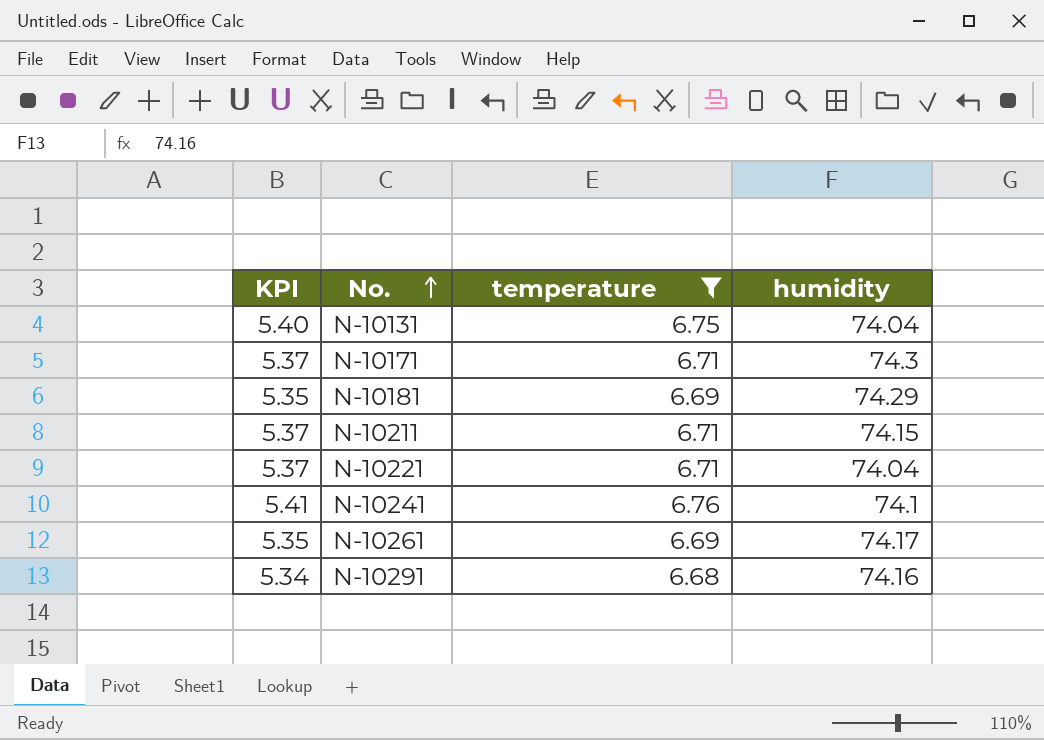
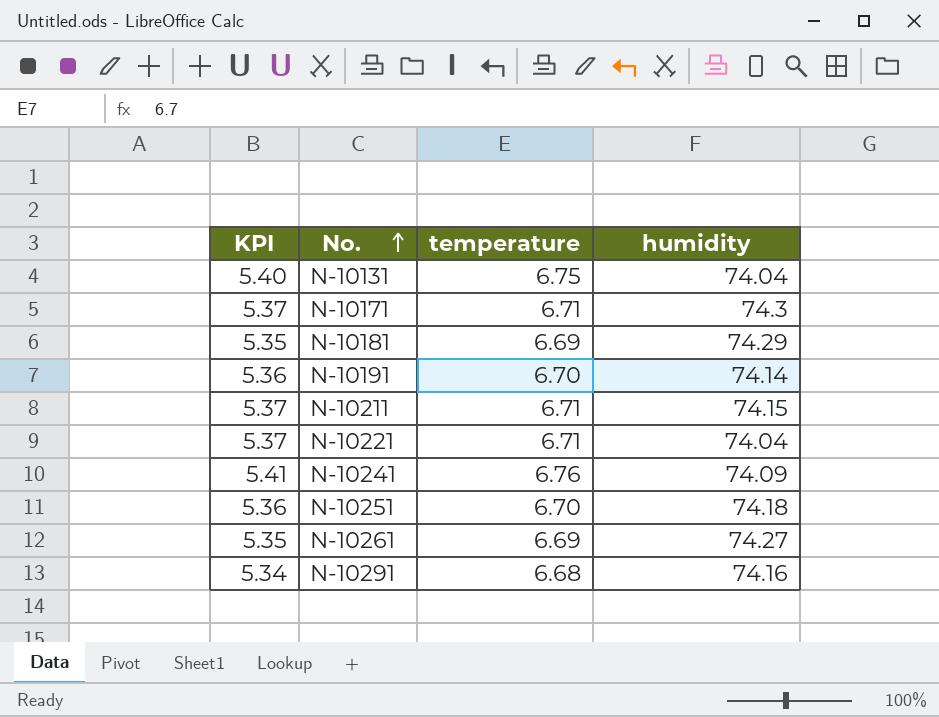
filter: temperature != 6.70 -> none
N-10241 | humidity: 74.1 -> 74.09
N-10261 | humidity: 74.17 -> 74.27

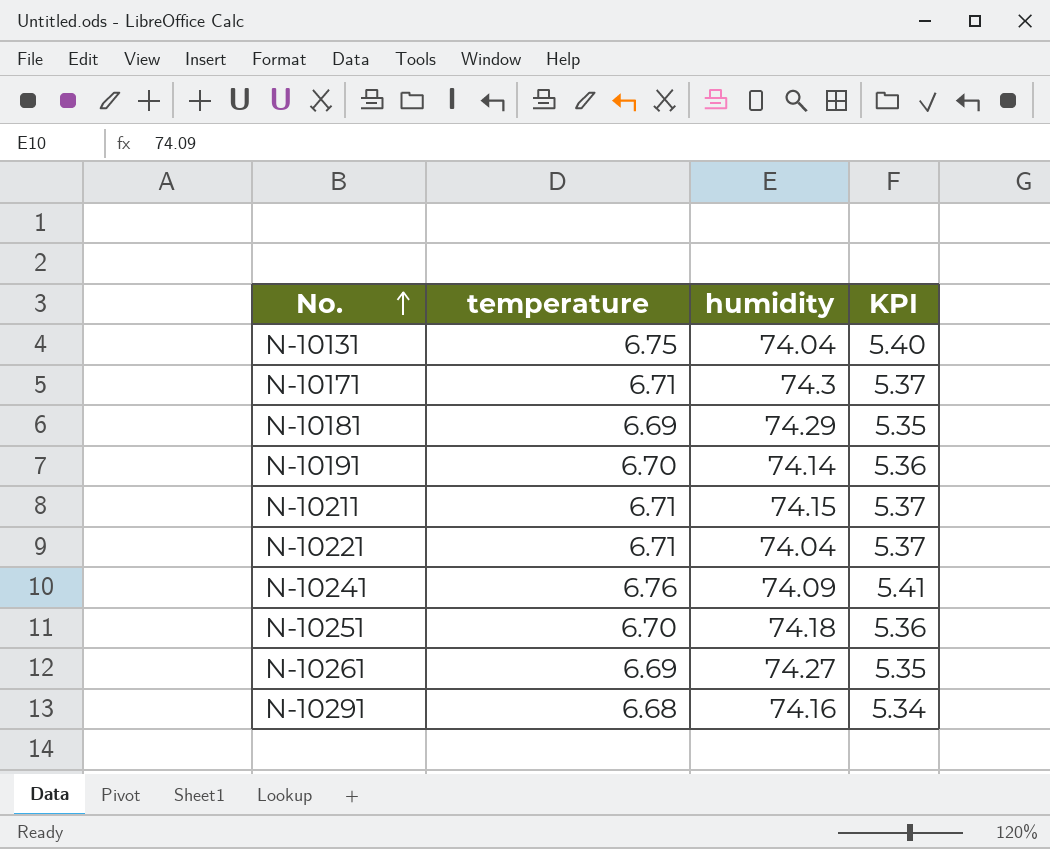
column KPI | position: 1 -> 4

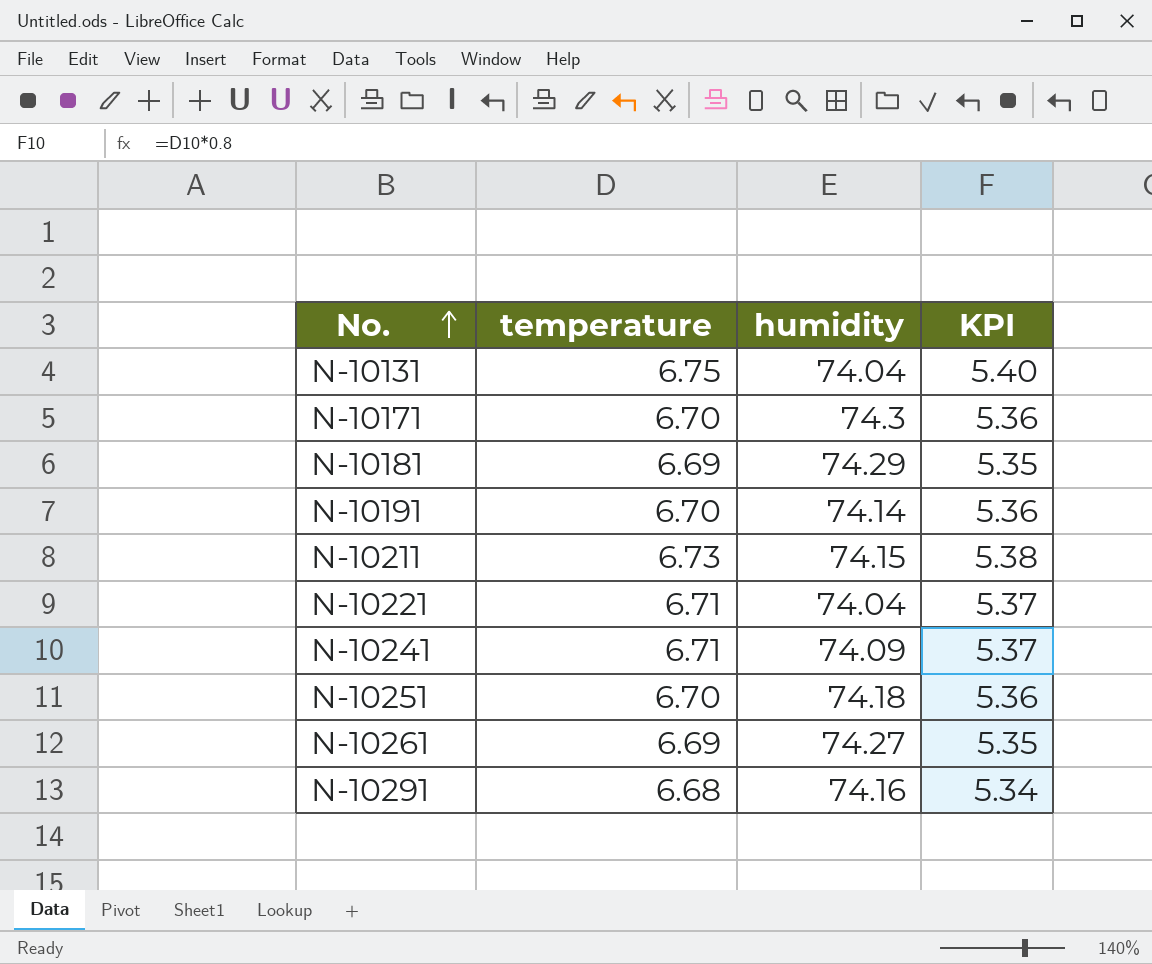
N-10171 | temperature: 6.71 -> 6.70
N-10171 | KPI: 5.37 -> 5.36
N-10211 | temperature: 6.71 -> 6.73
N-10211 | KPI: 5.37 -> 5.38
N-10241 | temperature: 6.76 -> 6.71
N-10241 | KPI: 5.41 -> 5.37

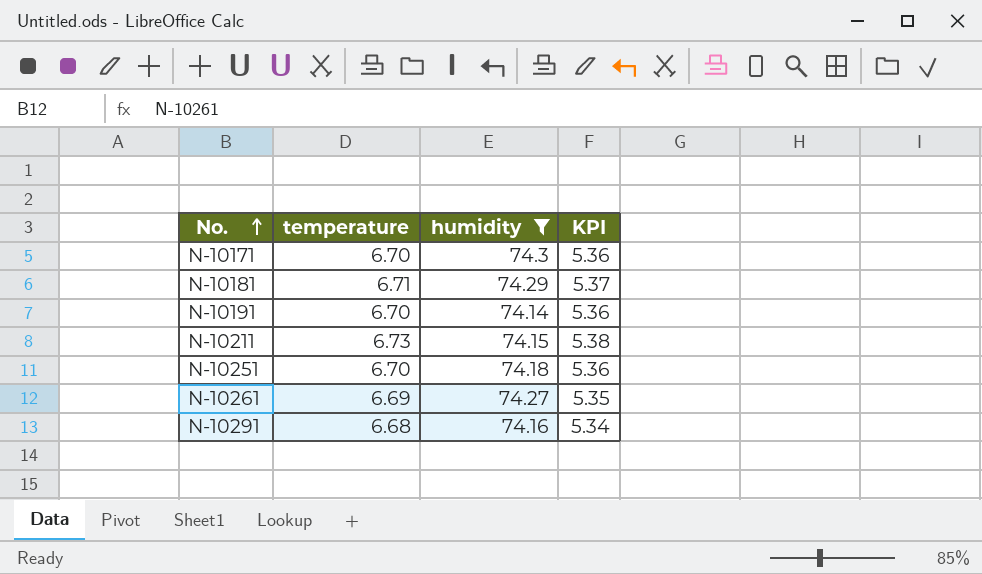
filter: none -> humidity >= 74.14
N-10181 | temperature: 6.69 -> 6.71
N-10181 | KPI: 5.35 -> 5.37

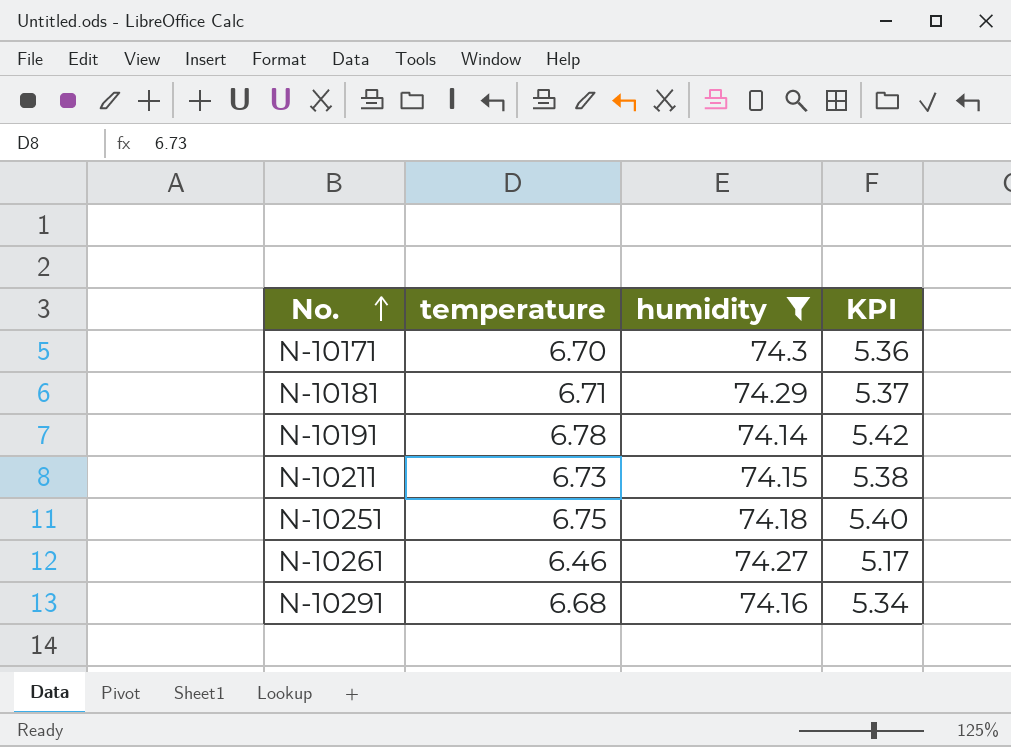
N-10191 | temperature: 6.70 -> 6.78
N-10191 | KPI: 5.36 -> 5.42
N-10251 | temperature: 6.70 -> 6.75
N-10251 | KPI: 5.36 -> 5.40
N-10261 | temperature: 6.69 -> 6.46
N-10261 | KPI: 5.35 -> 5.17

